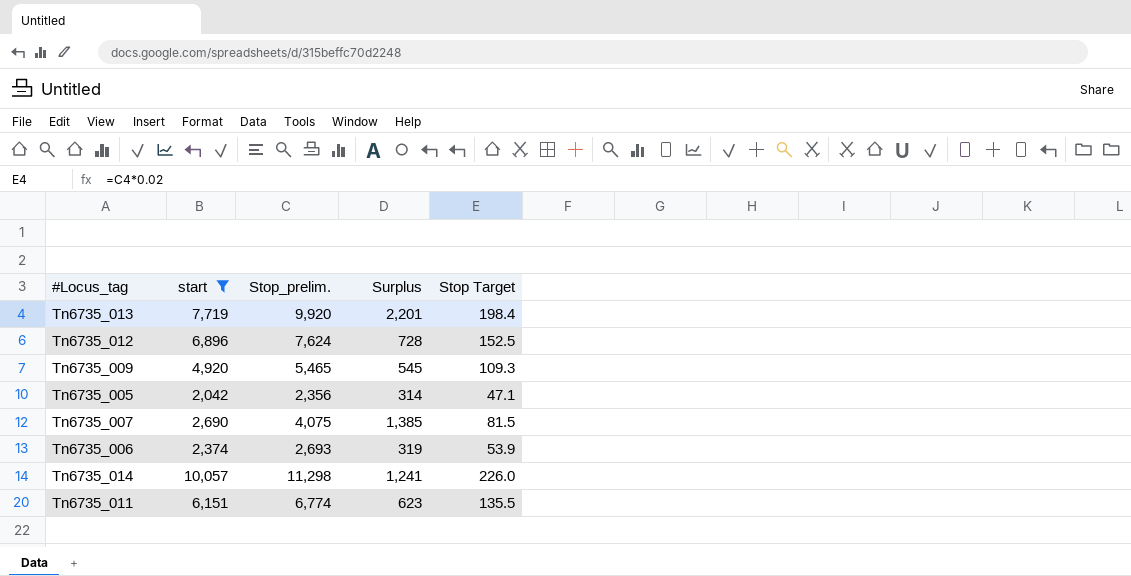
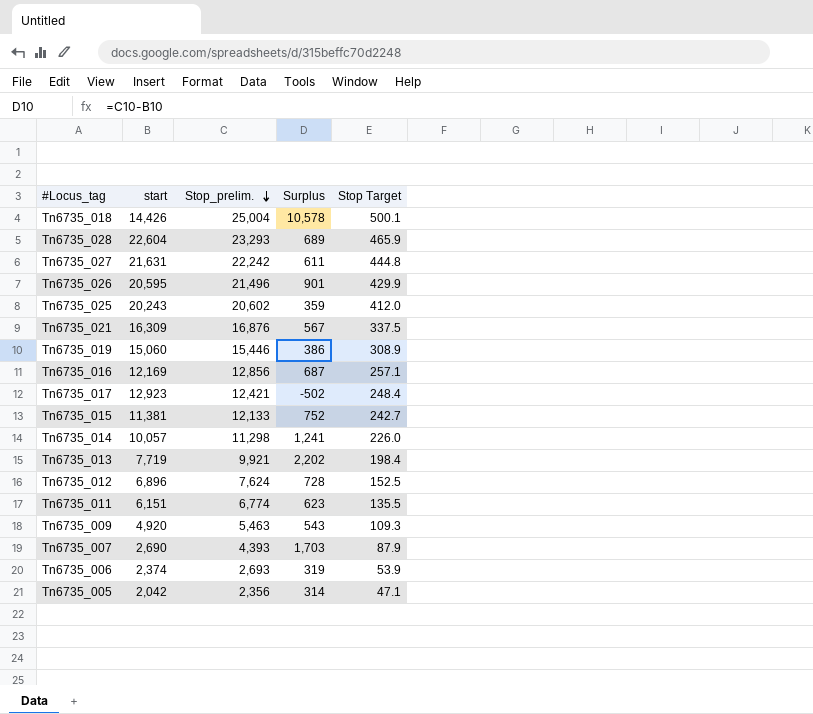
filter: start <= 10,057 -> none
row order: none -> Stop_prelim. descending
Tn6735_013 | Stop_prelim.: 9,920 -> 9,921
Tn6735_013 | Surplus: 2,201 -> 2,202
Tn6735_009 | Stop_prelim.: 5,465 -> 5,463
Tn6735_009 | Surplus: 545 -> 543
Tn6735_007 | Stop_prelim.: 4,075 -> 4,393
Tn6735_007 | Surplus: 1,385 -> 1,703
Tn6735_007 | Stop Target: 81.5 -> 87.9

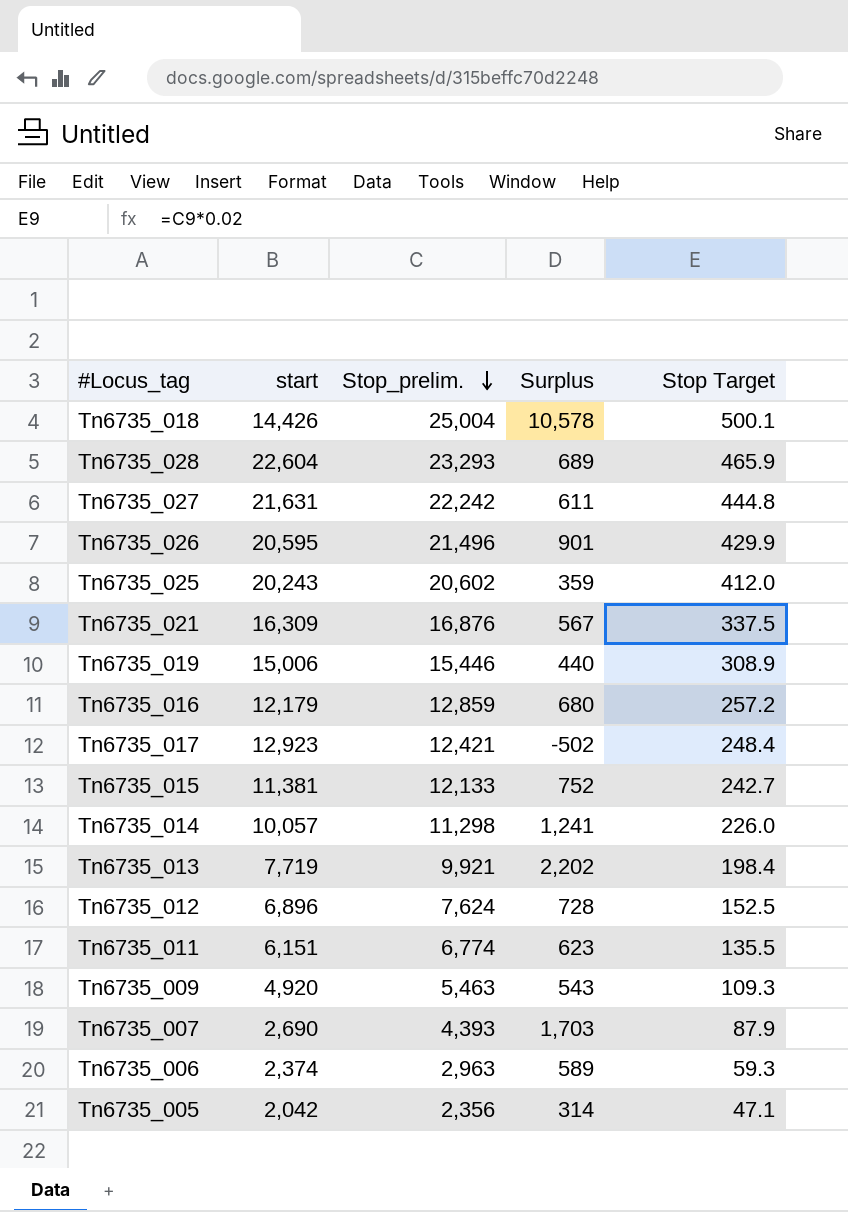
Tn6735_019 | start: 15,060 -> 15,006
Tn6735_019 | Surplus: 386 -> 440
Tn6735_016 | start: 12,169 -> 12,179
Tn6735_016 | Stop_prelim.: 12,856 -> 12,859
Tn6735_016 | Surplus: 687 -> 680
Tn6735_016 | Stop Target: 257.1 -> 257.2
Tn6735_006 | Stop_prelim.: 2,693 -> 2,963
Tn6735_006 | Surplus: 319 -> 589
Tn6735_006 | Stop Target: 53.9 -> 59.3

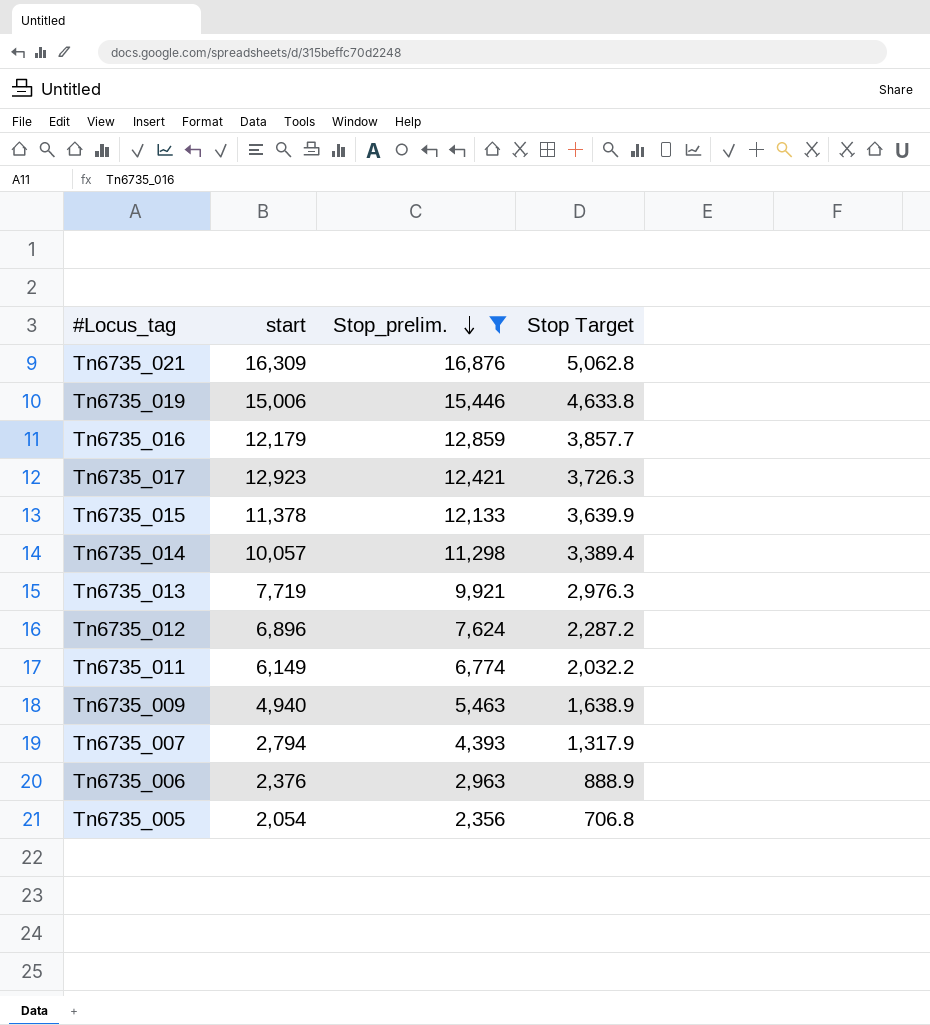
filter: none -> Stop_prelim. <= 16,876
column Surplus | formula: [Stop_prelim.] - [start] -> none
column Stop Target | formula: [Stop_prelim.] * 0.02 -> [Stop_prelim.] * 0.3
Tn6735_015 | start: 11,381 -> 11,378
Tn6735_011 | start: 6,151 -> 6,149
Tn6735_009 | start: 4,920 -> 4,940
Tn6735_007 | start: 2,690 -> 2,794
Tn6735_006 | start: 2,374 -> 2,376
Tn6735_005 | start: 2,042 -> 2,054

